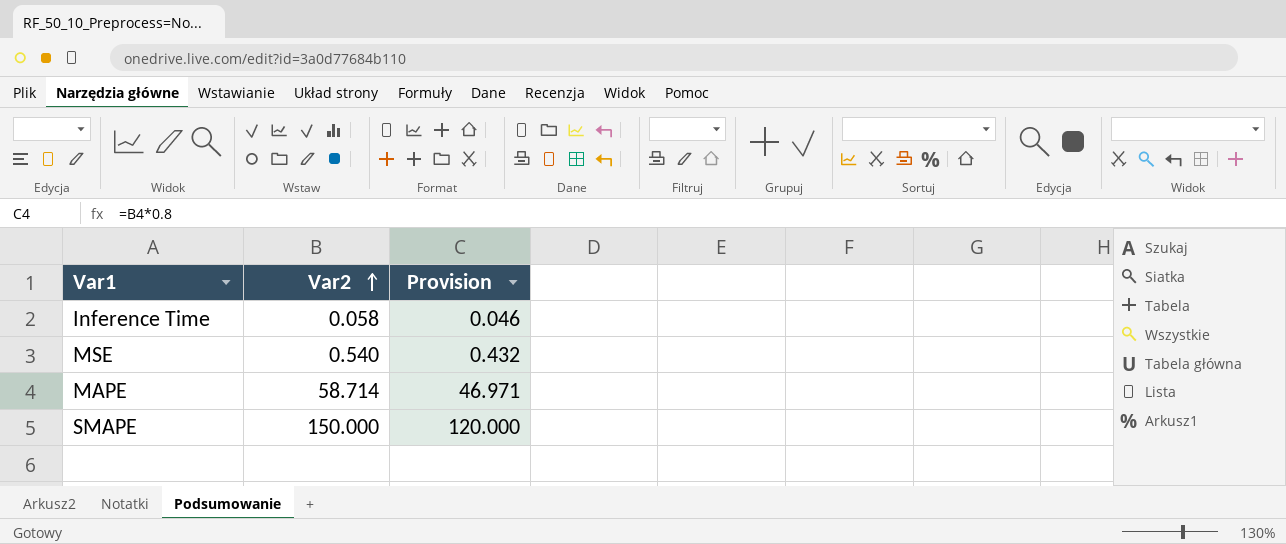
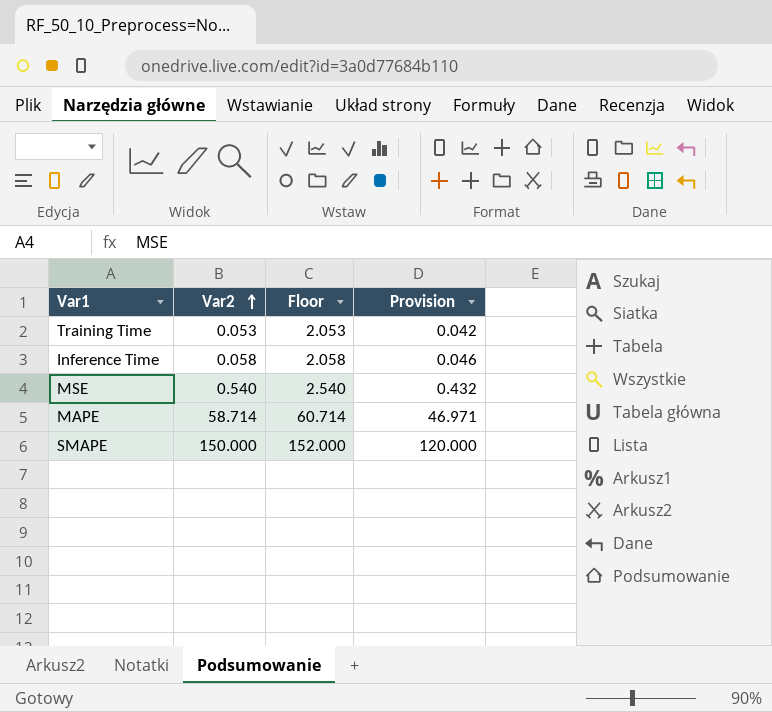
column Floor | formula: none -> [Var2] + 2
row Training Time: none -> 0.053 | 2.053 | 0.042

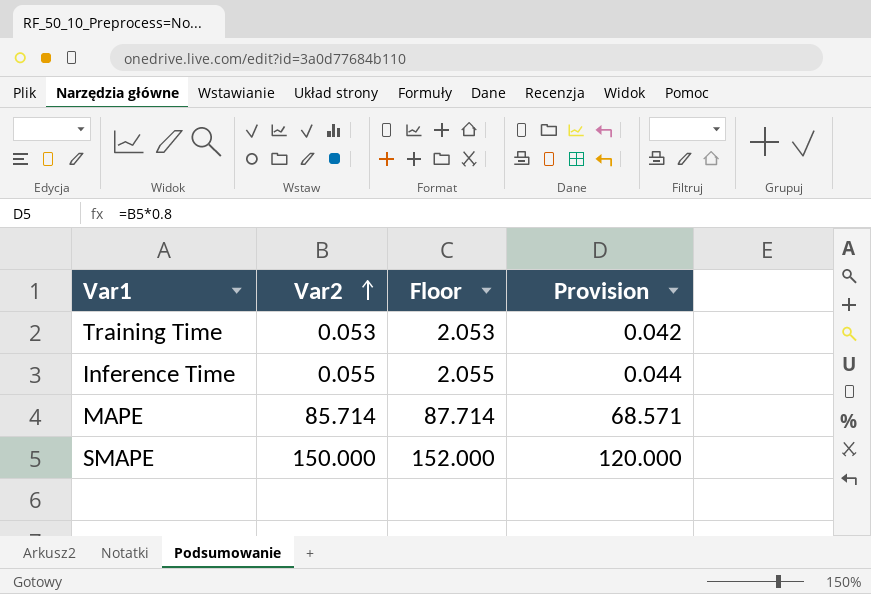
row MSE: 0.540 | 2.540 | 0.432 -> none
Inference Time | Var2: 0.058 -> 0.055
Inference Time | Floor: 2.058 -> 2.055
Inference Time | Provision: 0.046 -> 0.044
MAPE | Var2: 58.714 -> 85.714
MAPE | Floor: 60.714 -> 87.714
MAPE | Provision: 46.971 -> 68.571

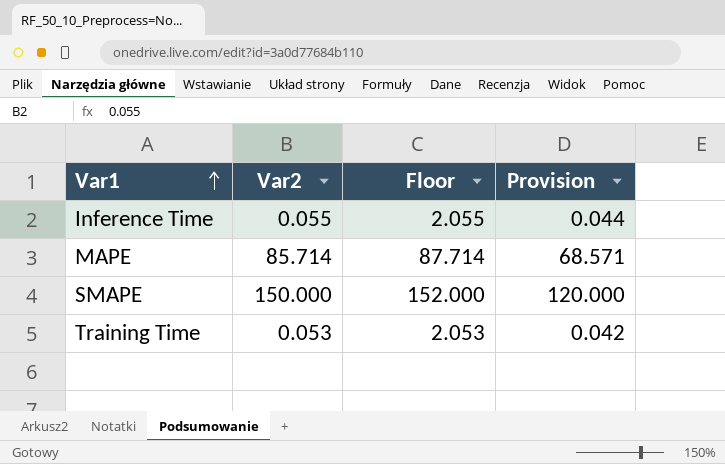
row order: Var2 ascending -> Var1 ascending

